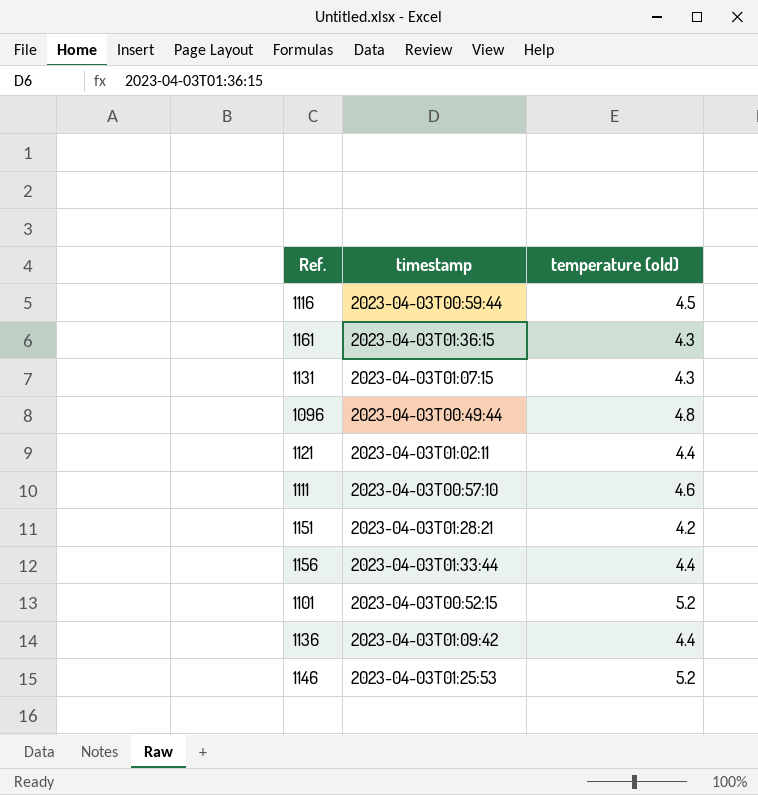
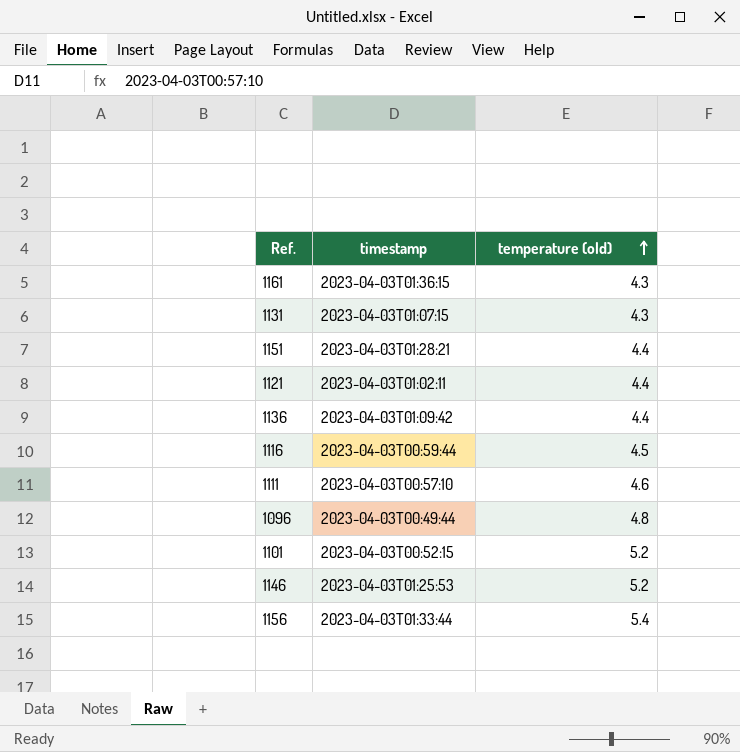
row order: none -> temperature (old) ascending
1151 | temperature (old): 4.2 -> 4.4
1156 | temperature (old): 4.4 -> 5.4

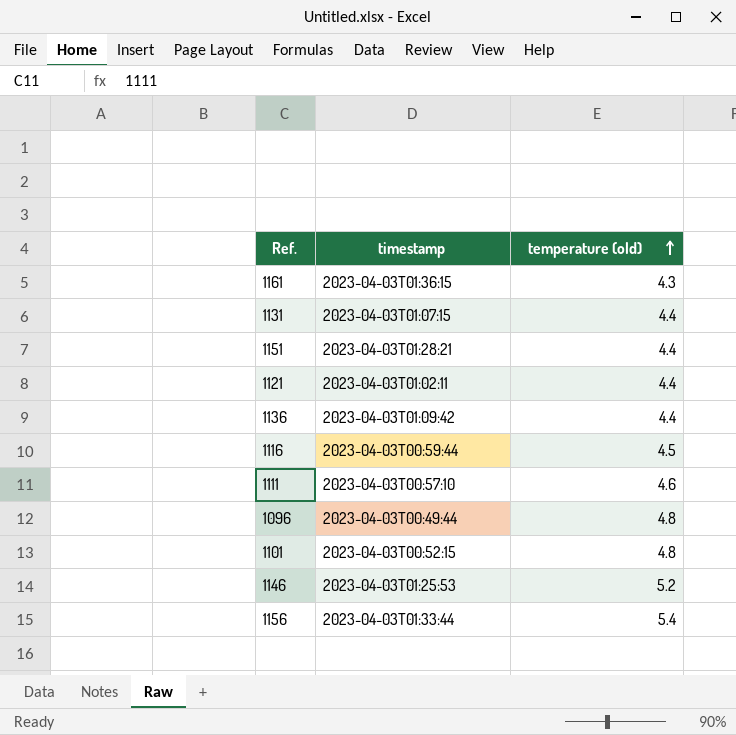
1131 | temperature (old): 4.3 -> 4.4
1101 | temperature (old): 5.2 -> 4.8

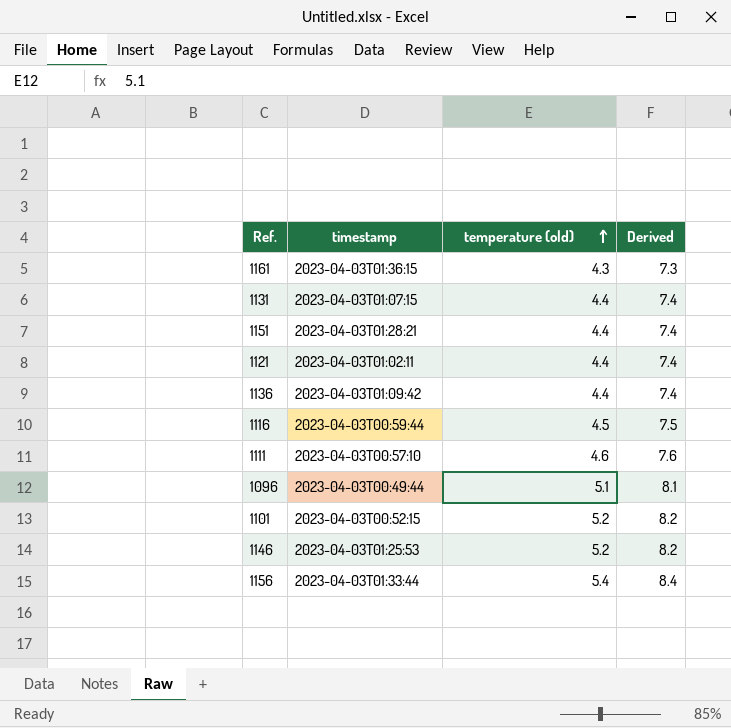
column Derived | formula: none -> [temperature (old)] + 3
1096 | temperature (old): 4.8 -> 5.1
1101 | temperature (old): 4.8 -> 5.2

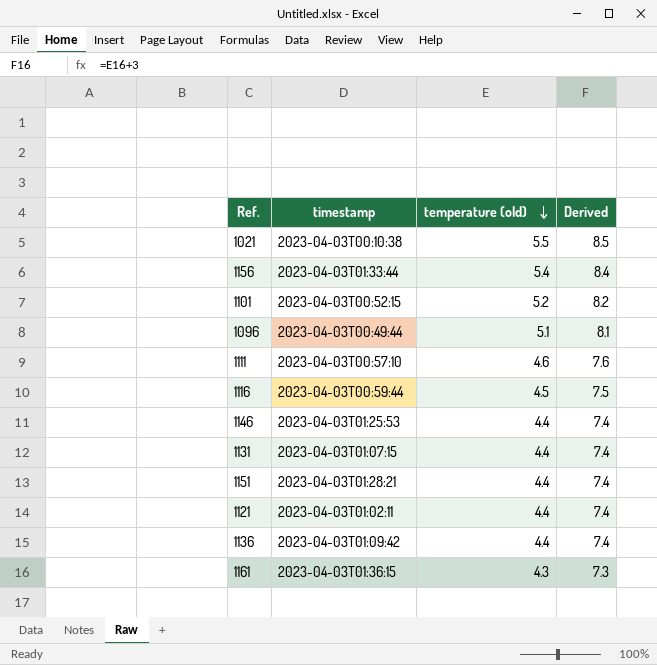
row order: temperature (old) ascending -> temperature (old) descending
row 1021: none -> 2023-04-03T00:10:38 | 5.5 | 8.5
1146 | temperature (old): 5.2 -> 4.4
1146 | Derived: 8.2 -> 7.4

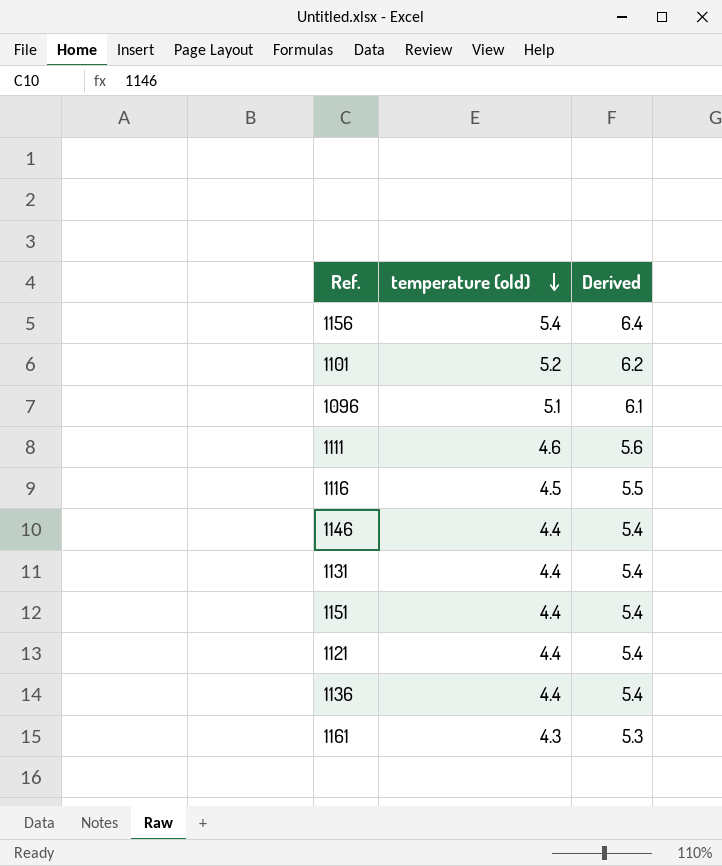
column timestamp | position: 2 -> none
column Derived | formula: [temperature (old)] + 3 -> [temperature (old)] + 1
row 1021: 2023-04-03T00:10:38 | 5.5 | 8.5 -> none

